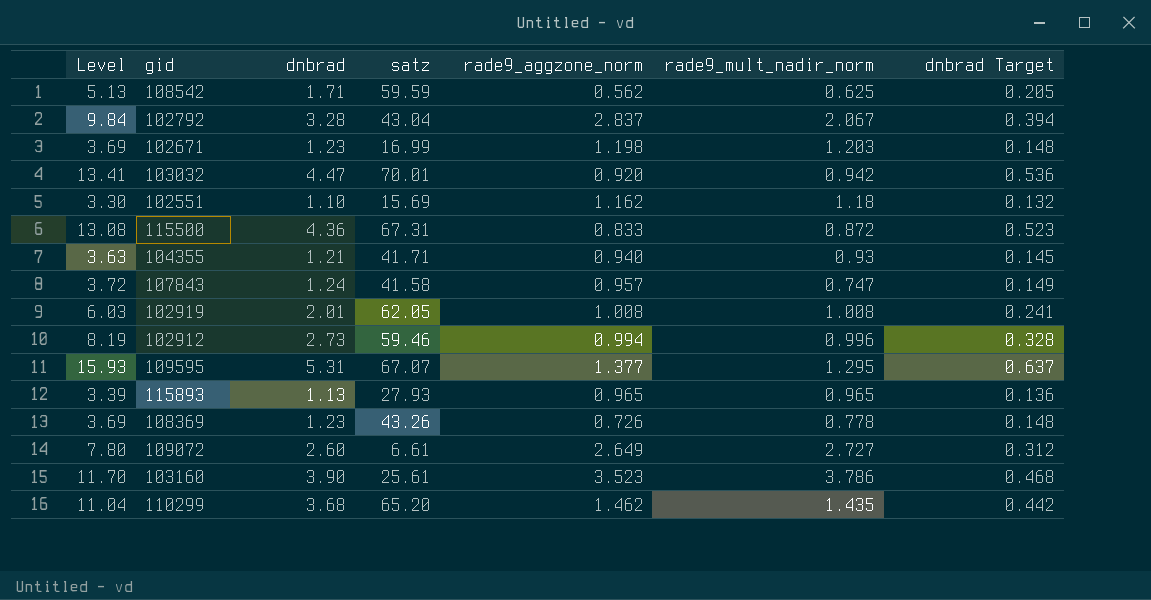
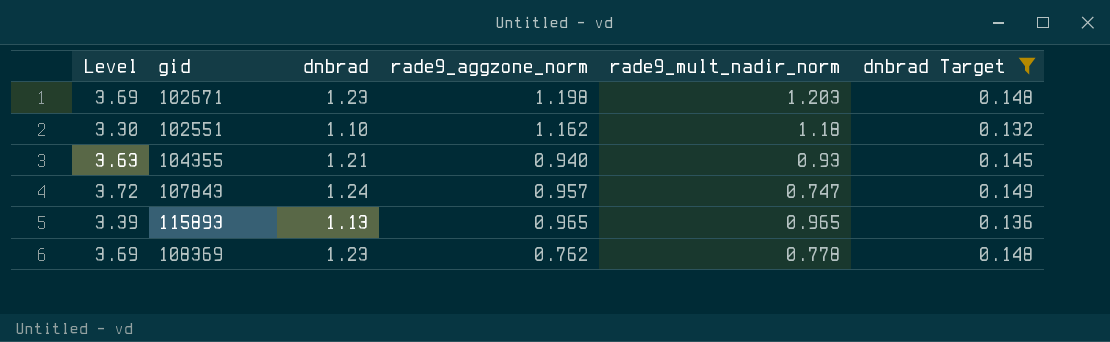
filter: none -> dnbrad Target <= 0.149
column satz | position: 4 -> none
108369 | rade9_aggzone_norm: 0.726 -> 0.762

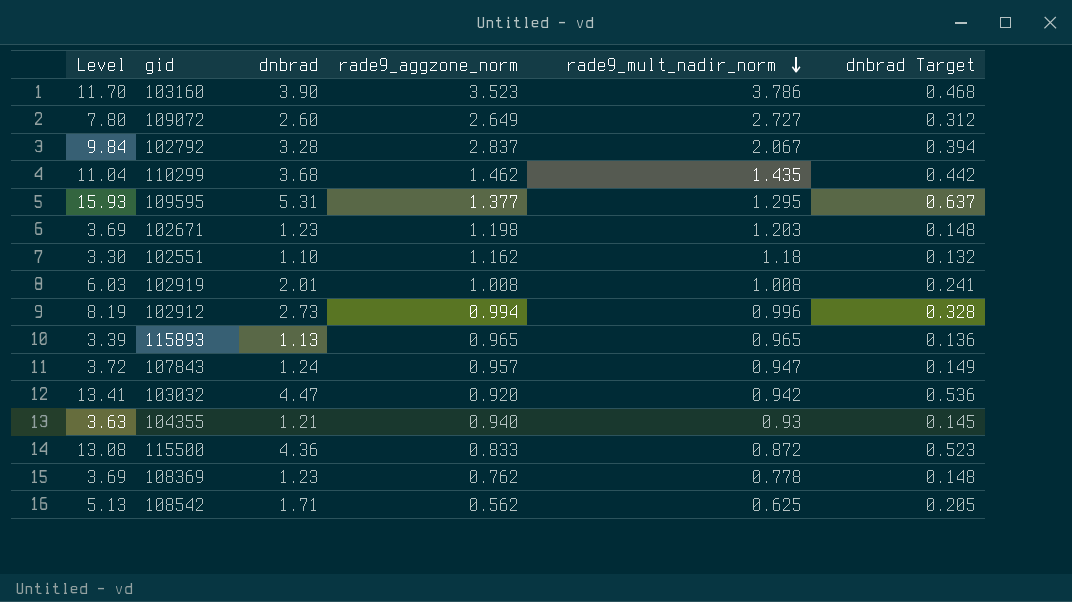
filter: dnbrad Target <= 0.149 -> none
row order: none -> rade9_mult_nadir_norm descending
107843 | rade9_mult_nadir_norm: 0.747 -> 0.947

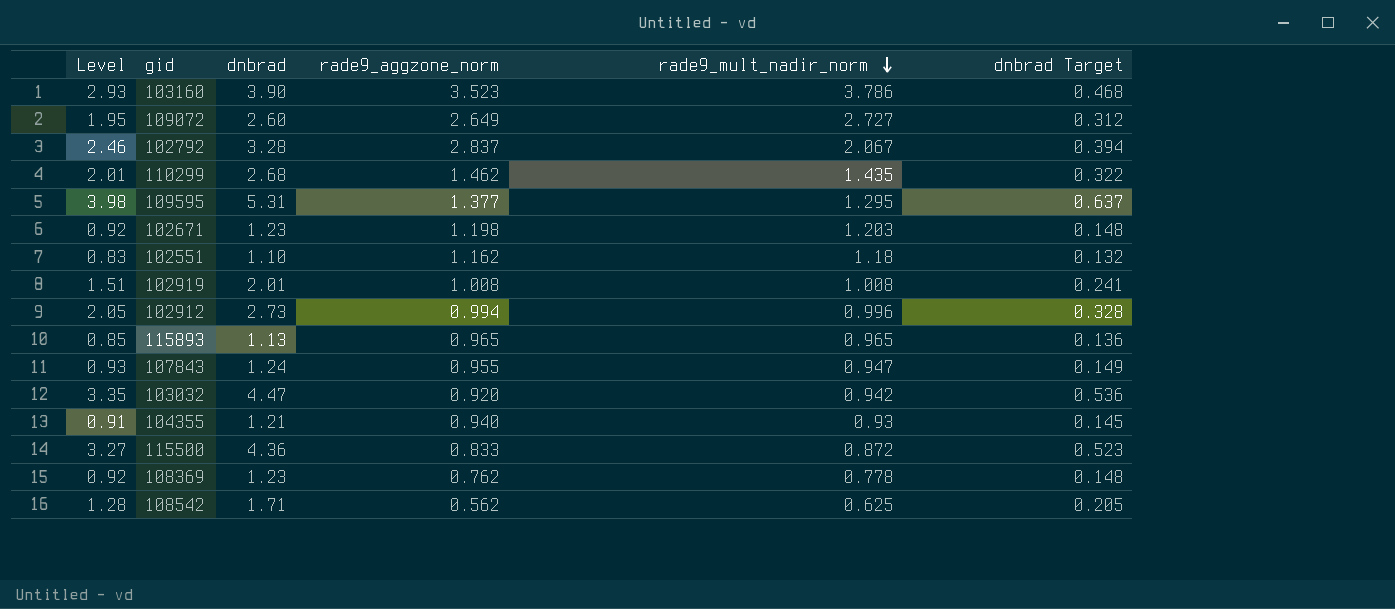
column Level | formula: [dnbrad] * 3 -> [dnbrad] * 0.75
110299 | dnbrad: 3.68 -> 2.68
110299 | dnbrad Target: 0.442 -> 0.322
107843 | rade9_aggzone_norm: 0.957 -> 0.955

